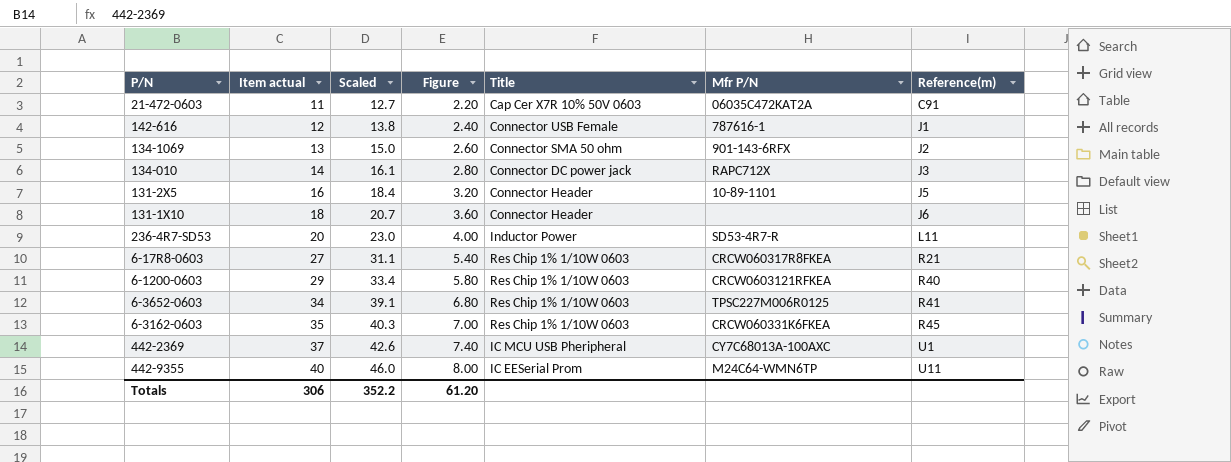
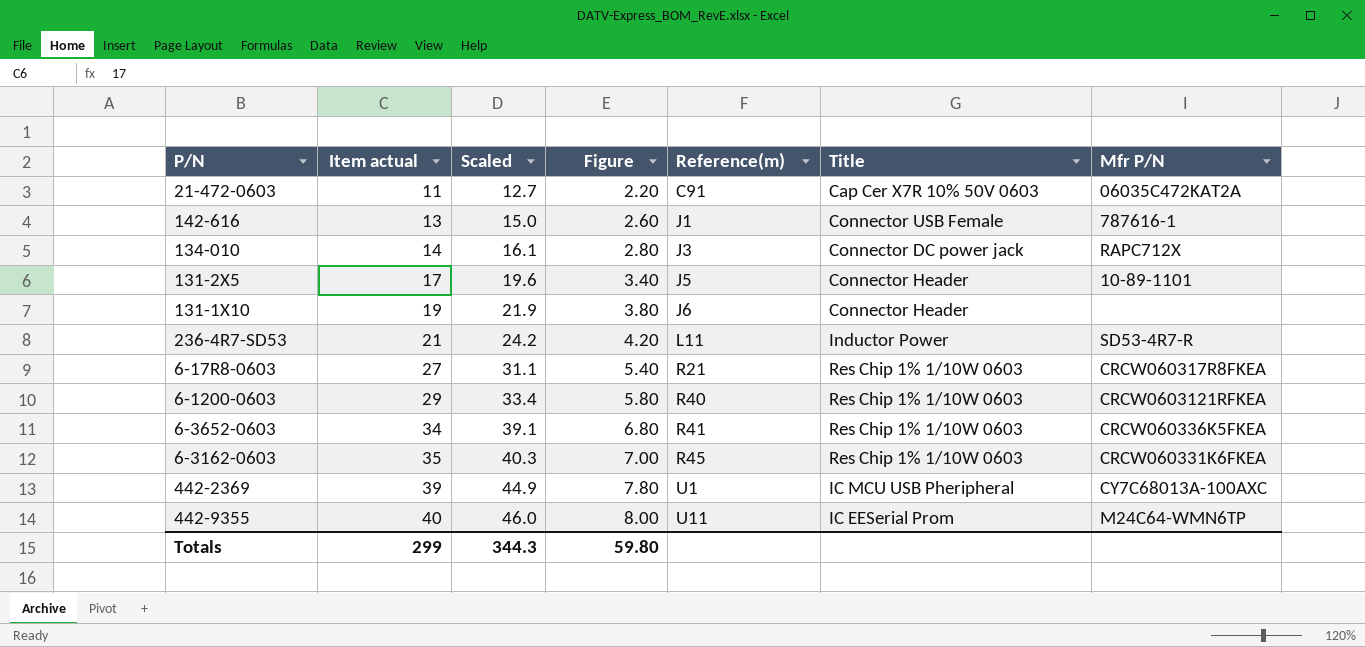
column Reference(m) | position: 7 -> 5
row 134-1069: 13 | 15.0 | 2.60 | Connector SMA 50 ohm | 901-143-6RFX | J2 -> none
142-616 | Item actual: 12 -> 13
142-616 | Scaled: 13.8 -> 15.0
142-616 | Figure: 2.40 -> 2.60
131-2X5 | Item actual: 16 -> 17
131-2X5 | Scaled: 18.4 -> 19.6
131-2X5 | Figure: 3.20 -> 3.40
131-1X10 | Item actual: 18 -> 19
131-1X10 | Scaled: 20.7 -> 21.9
131-1X10 | Figure: 3.60 -> 3.80
236-4R7-SD53 | Item actual: 20 -> 21
236-4R7-SD53 | Scaled: 23.0 -> 24.2
236-4R7-SD53 | Figure: 4.00 -> 4.20
6-3652-0603 | Mfr P/N: TPSC227M006R0125 -> CRCW060336K5FKEA
442-2369 | Item actual: 37 -> 39
442-2369 | Scaled: 42.6 -> 44.9
442-2369 | Figure: 7.40 -> 7.80
Totals | Item actual: 306 -> 299
Totals | Scaled: 352.2 -> 344.3
Totals | Figure: 61.20 -> 59.80

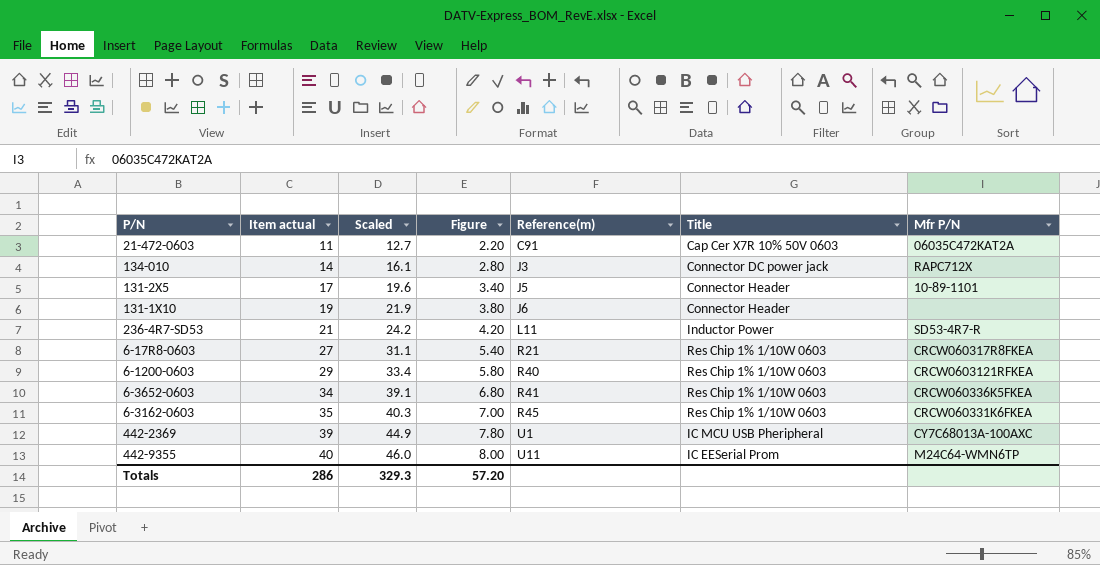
row 142-616: 13 | 15.0 | 2.60 | J1 | Connector USB Female | 787616-1 -> none
Totals | Item actual: 299 -> 286
Totals | Scaled: 344.3 -> 329.3
Totals | Figure: 59.80 -> 57.20

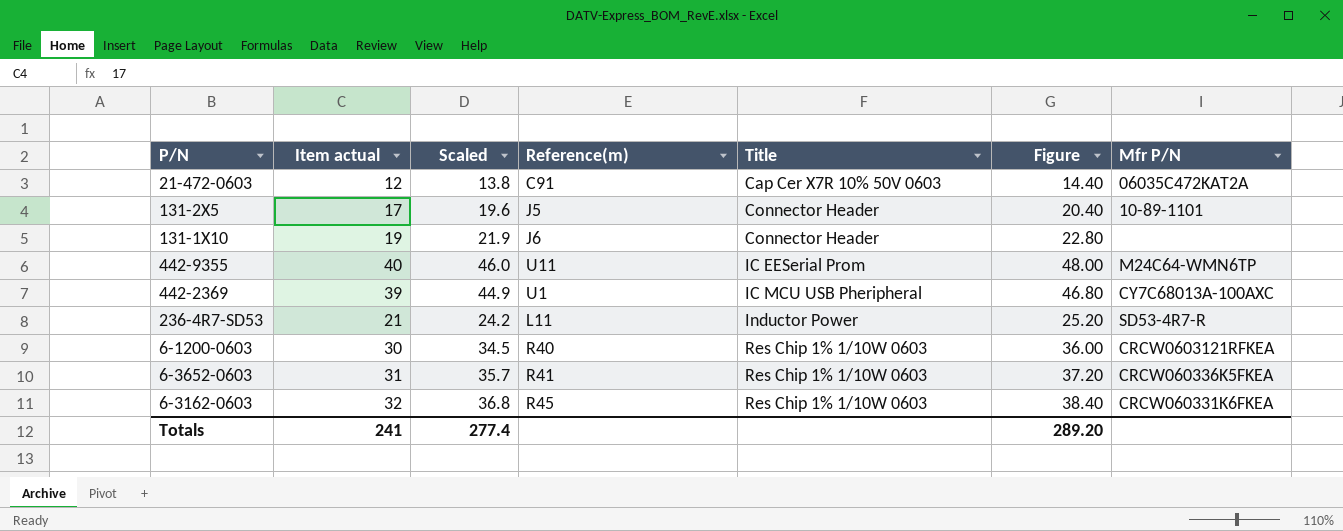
row order: Item actual ascending -> Title ascending
column Figure | formula: [Item actual] * 0.2 -> [Item actual] * 1.2
column Figure | position: 4 -> 6
row 134-010: 14 | 16.1 | 2.80 | J3 | Connector DC power jack | RAPC712X -> none
row 6-17R8-0603: 27 | 31.1 | 5.40 | R21 | Res Chip 1% 1/10W 0603 | CRCW060317R8FKEA -> none
21-472-0603 | Item actual: 11 -> 12
21-472-0603 | Scaled: 12.7 -> 13.8
6-1200-0603 | Item actual: 29 -> 30
6-1200-0603 | Scaled: 33.4 -> 34.5
6-3652-0603 | Item actual: 34 -> 31
6-3652-0603 | Scaled: 39.1 -> 35.7
6-3162-0603 | Item actual: 35 -> 32
6-3162-0603 | Scaled: 40.3 -> 36.8
Totals | Item actual: 286 -> 241
Totals | Scaled: 329.3 -> 277.4
Totals | Figure: 57.20 -> 289.20

